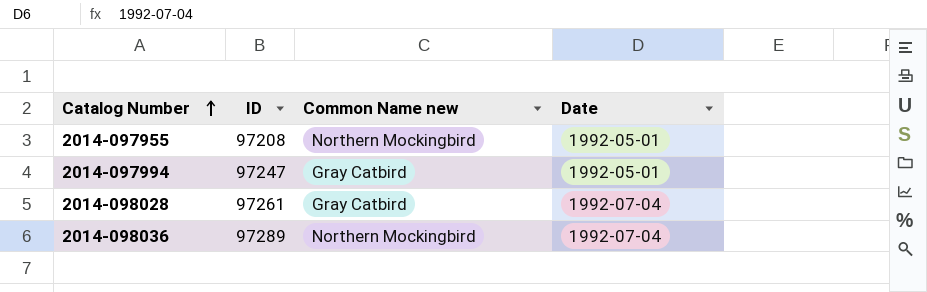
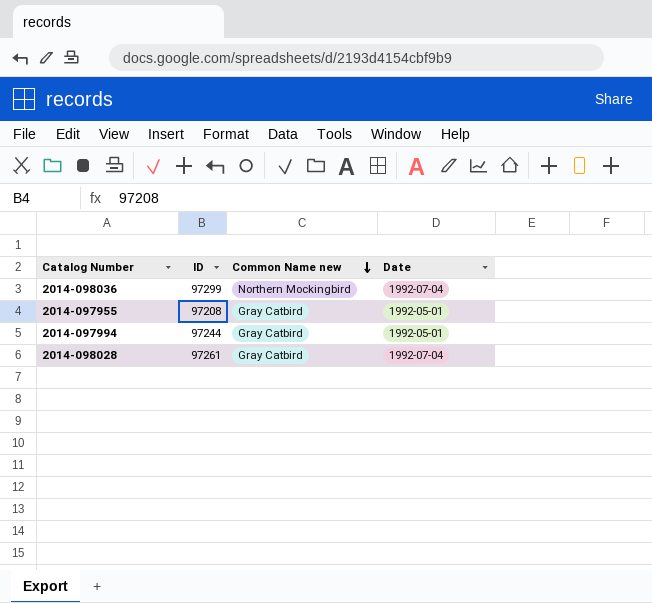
row order: Catalog Number ascending -> Common Name new descending
2014-098036 | ID: 97289 -> 97299
2014-097955 | Common Name new: Northern Mockingbird -> Gray Catbird
2014-097994 | ID: 97247 -> 97244

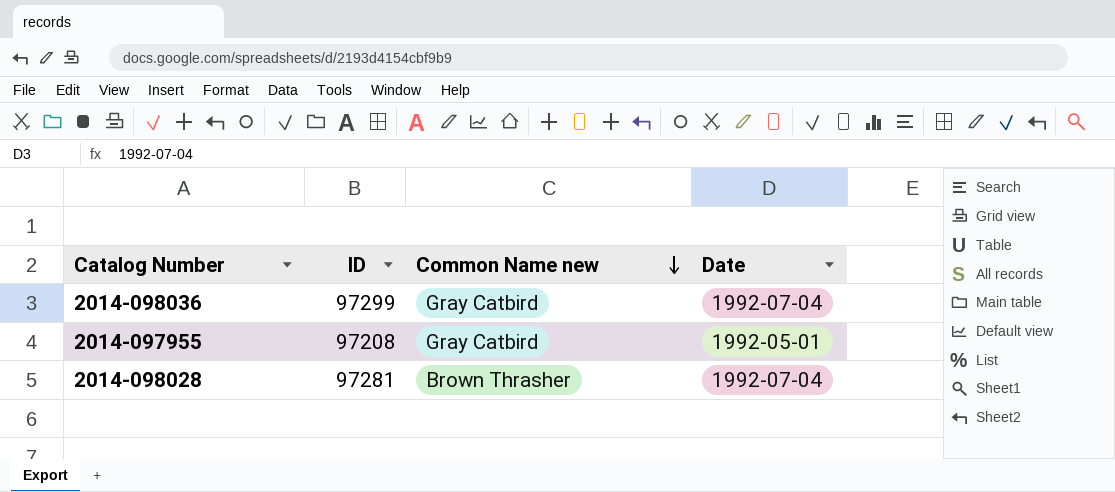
row 2014-097994: 97244 | Gray Catbird | 1992-05-01 -> none
2014-098036 | Common Name new: Northern Mockingbird -> Gray Catbird
2014-098028 | ID: 97261 -> 97281
2014-098028 | Common Name new: Gray Catbird -> Brown Thrasher

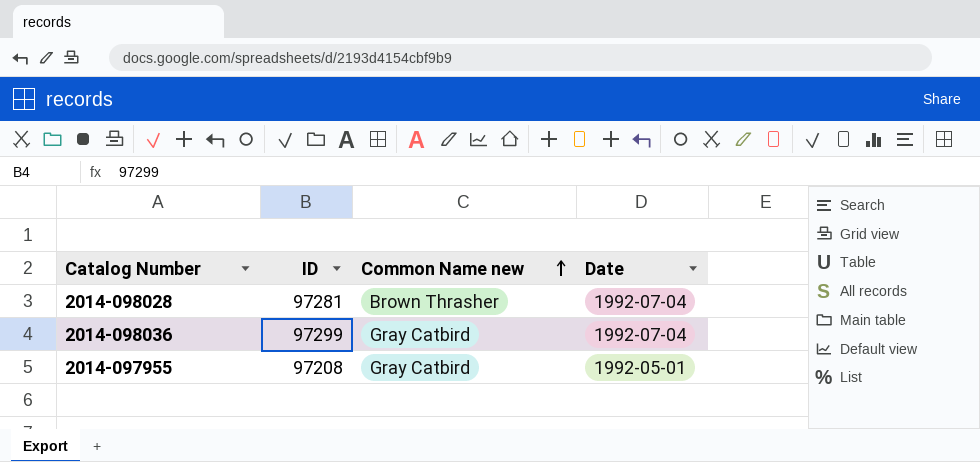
row order: Common Name new descending -> Common Name new ascending

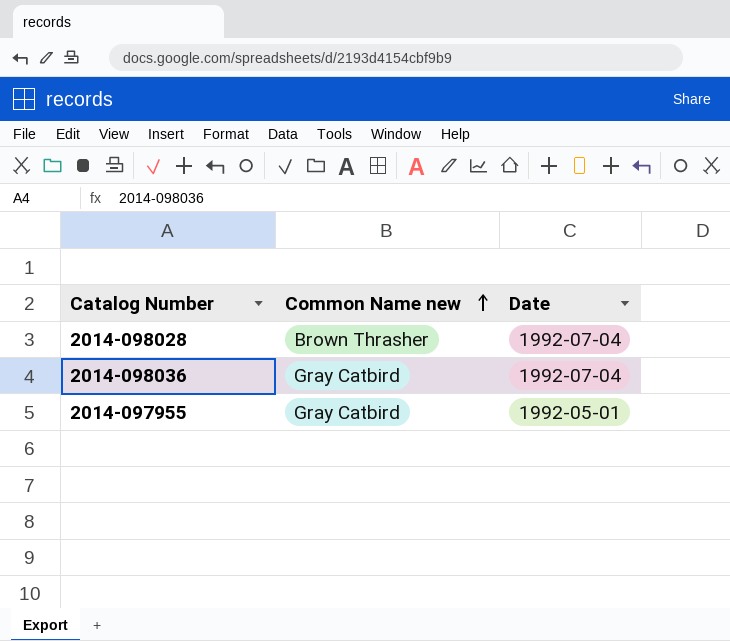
column ID | position: 2 -> none

